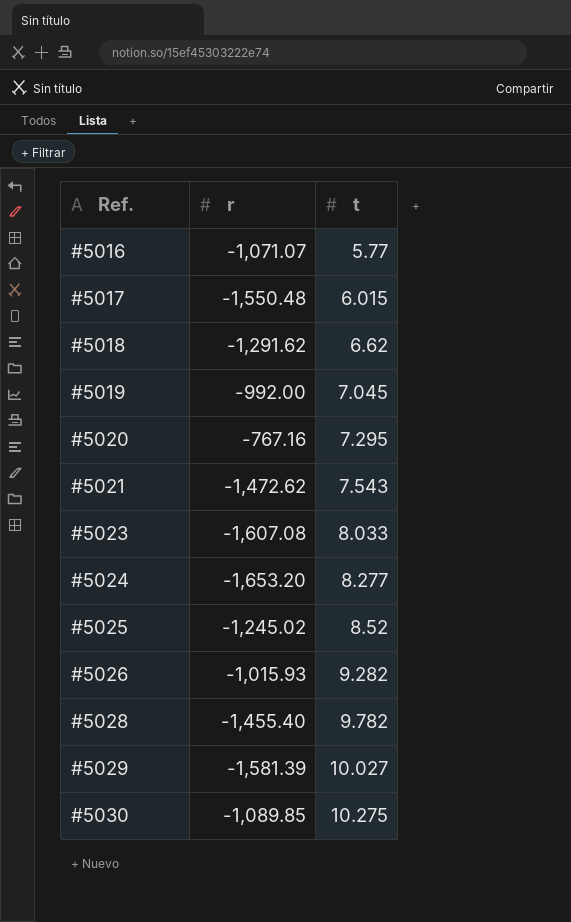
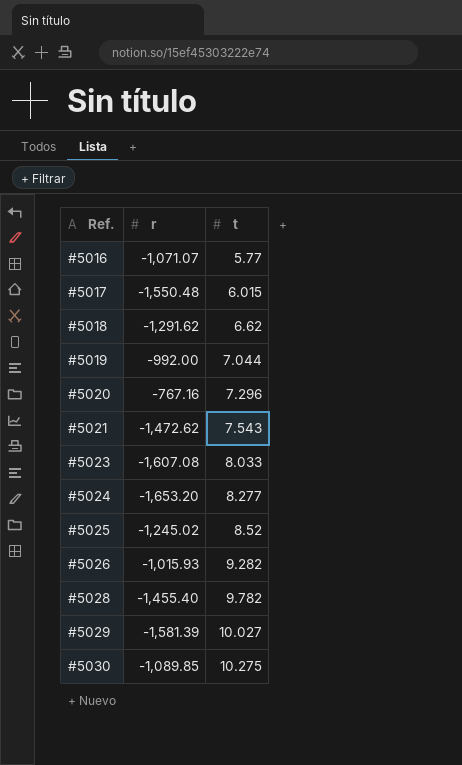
#5019 | t: 7.045 -> 7.044
#5020 | t: 7.295 -> 7.296

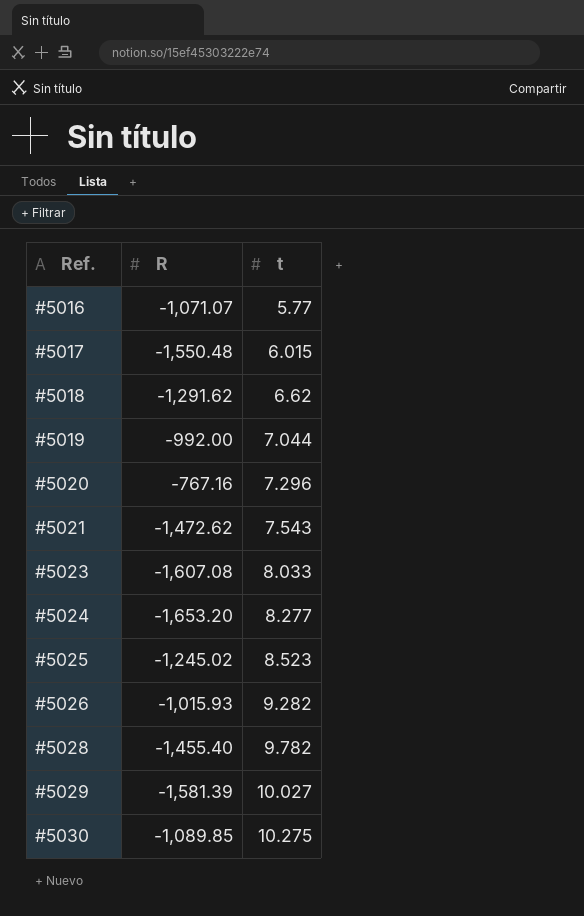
column name: r -> R
#5025 | t: 8.52 -> 8.523

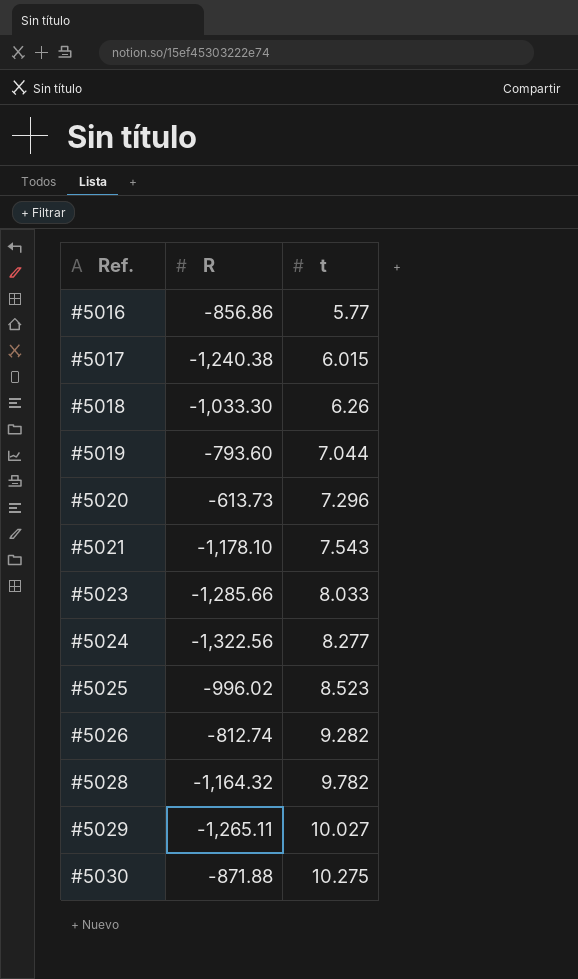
#5016 | R: -1,071.07 -> -856.86
#5017 | R: -1,550.48 -> -1,240.38
#5018 | R: -1,291.62 -> -1,033.30
#5018 | t: 6.62 -> 6.26
#5019 | R: -992.00 -> -793.60
#5020 | R: -767.16 -> -613.73
#5021 | R: -1,472.62 -> -1,178.10
#5023 | R: -1,607.08 -> -1,285.66
#5024 | R: -1,653.20 -> -1,322.56
#5025 | R: -1,245.02 -> -996.02
#5026 | R: -1,015.93 -> -812.74
#5028 | R: -1,455.40 -> -1,164.32
#5029 | R: -1,581.39 -> -1,265.11
#5030 | R: -1,089.85 -> -871.88

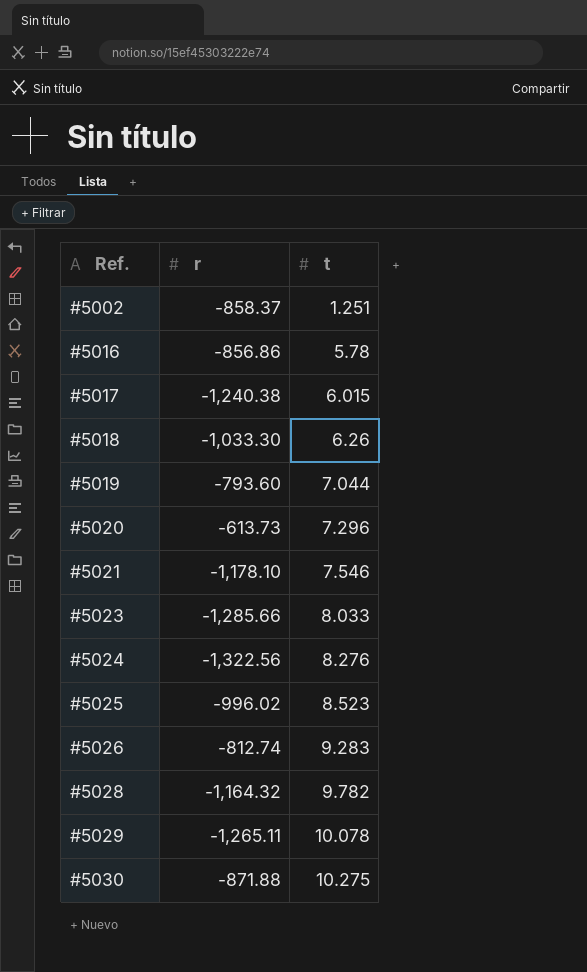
column name: R -> r
row #5002: none -> -858.37 | 1.251
#5016 | t: 5.77 -> 5.78
#5021 | t: 7.543 -> 7.546
#5024 | t: 8.277 -> 8.276
#5026 | t: 9.282 -> 9.283
#5029 | t: 10.027 -> 10.078

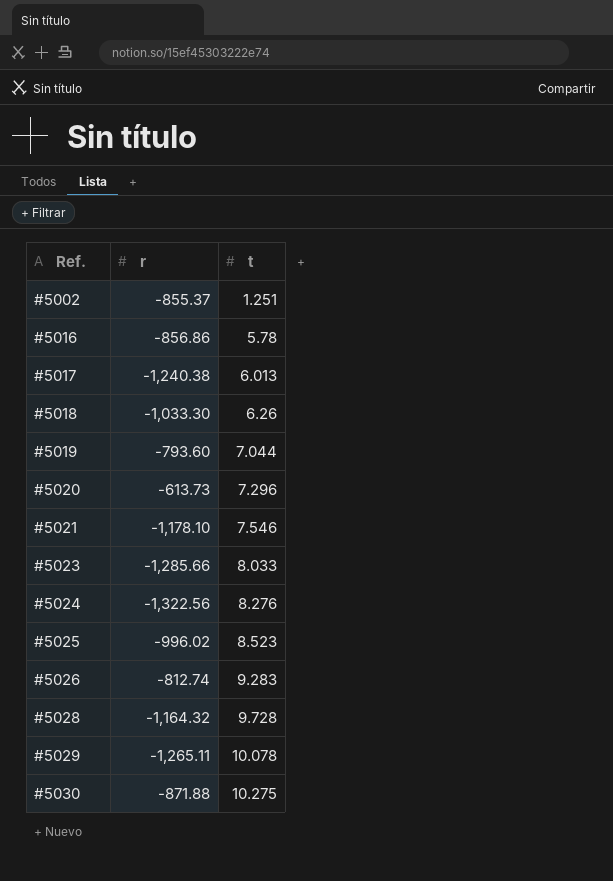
#5002 | r: -858.37 -> -855.37
#5017 | t: 6.015 -> 6.013
#5028 | t: 9.782 -> 9.728

